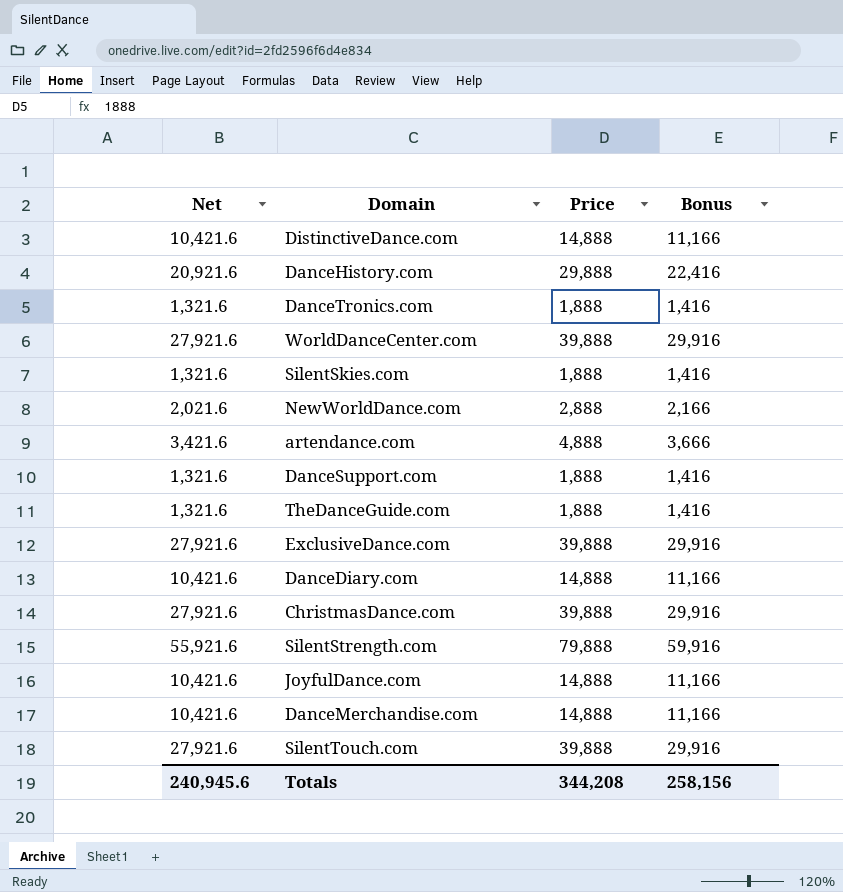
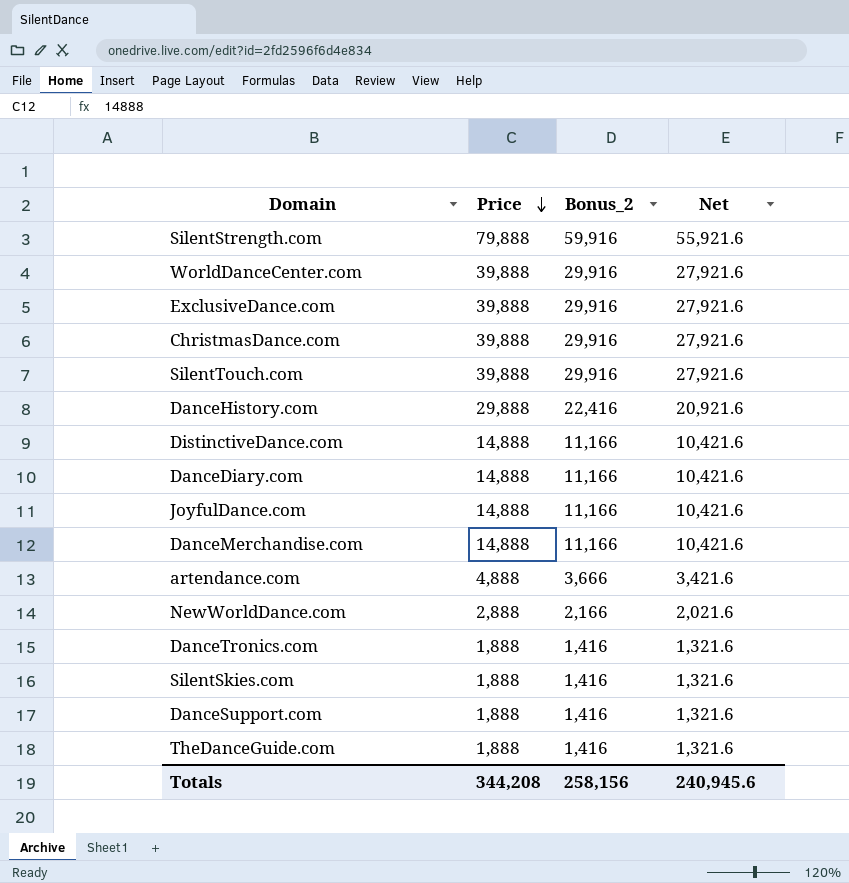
row order: none -> Price descending
column name: Bonus -> Bonus_2
column Net | position: 1 -> 4

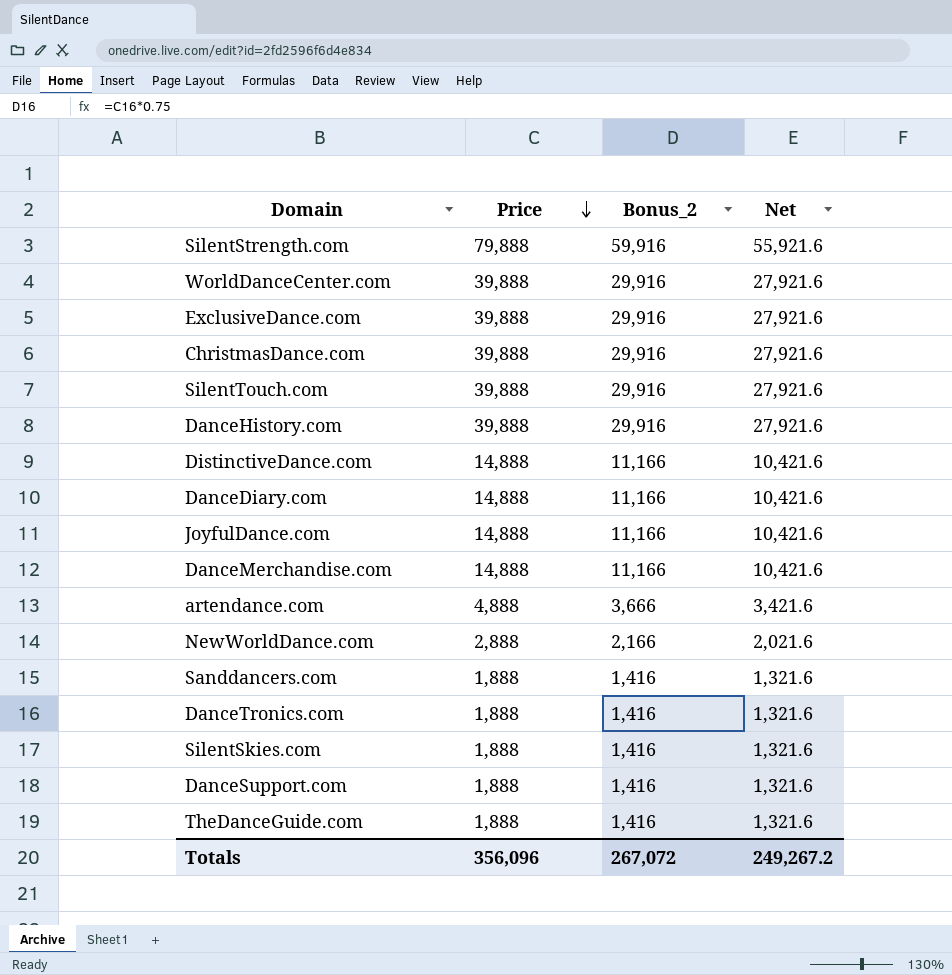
DanceHistory.com | Price: 29,888 -> 39,888
DanceHistory.com | Bonus_2: 22,416 -> 29,916
DanceHistory.com | Net: 20,921.6 -> 27,921.6
row Sanddancers.com: none -> 1,888 | 1,416 | 1,321.6
Totals | Price: 344,208 -> 356,096
Totals | Bonus_2: 258,156 -> 267,072
Totals | Net: 240,945.6 -> 249,267.2

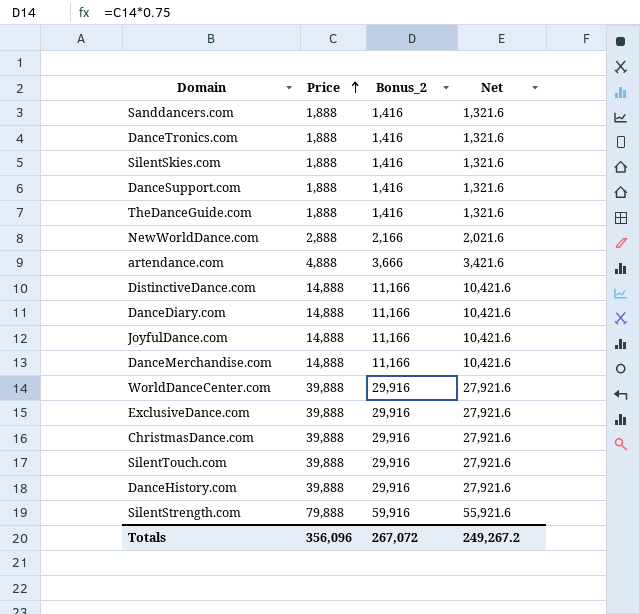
row order: Price descending -> Price ascending

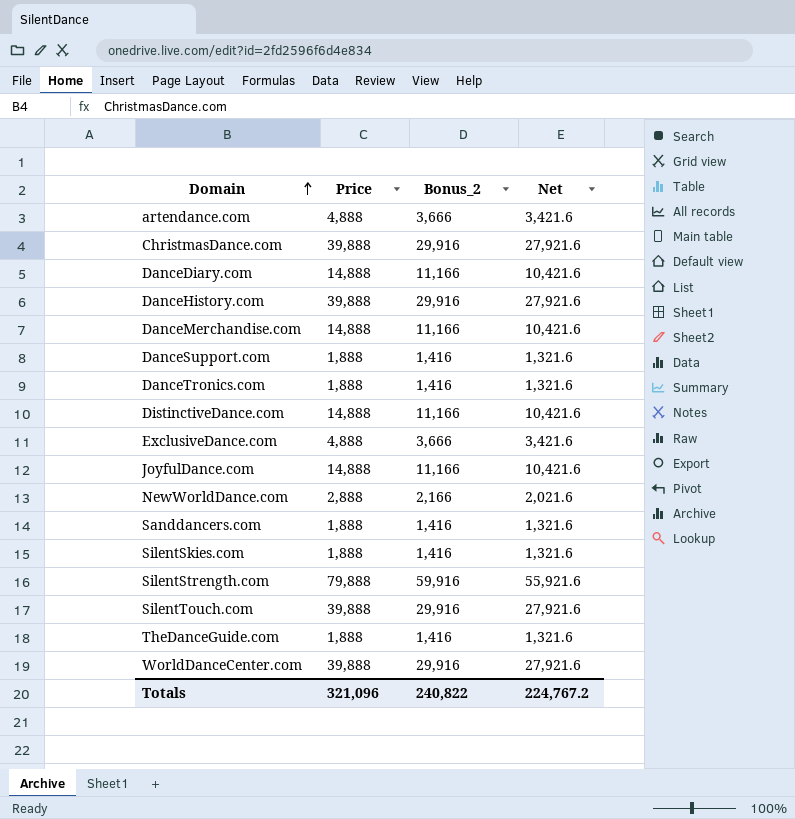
row order: Price ascending -> Domain ascending
ExclusiveDance.com | Price: 39,888 -> 4,888
ExclusiveDance.com | Bonus_2: 29,916 -> 3,666
ExclusiveDance.com | Net: 27,921.6 -> 3,421.6
Totals | Price: 356,096 -> 321,096
Totals | Bonus_2: 267,072 -> 240,822
Totals | Net: 249,267.2 -> 224,767.2

